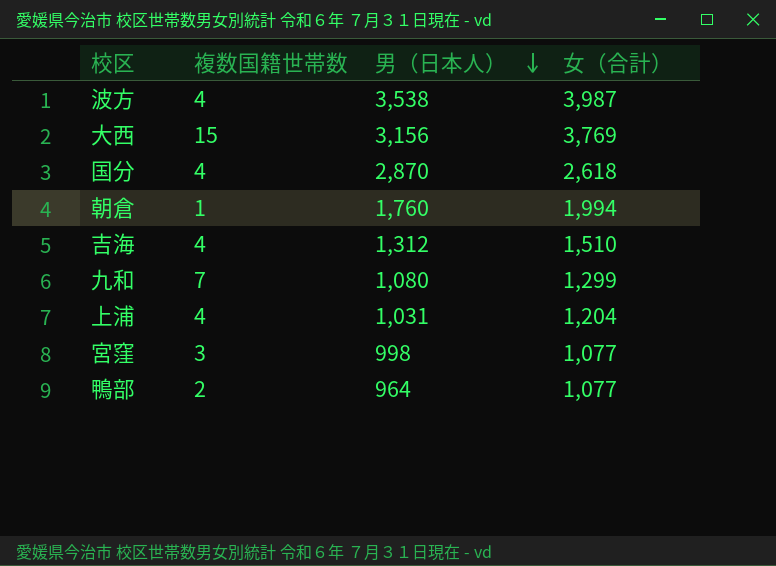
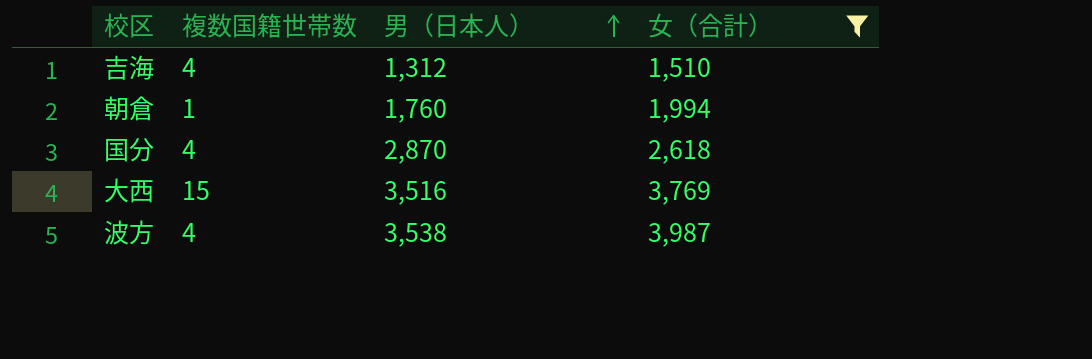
filter: none -> 女（合計） >= 1,510
row order: 男（日本人） descending -> 男（日本人） ascending
大西 | 男（日本人）: 3,156 -> 3,516

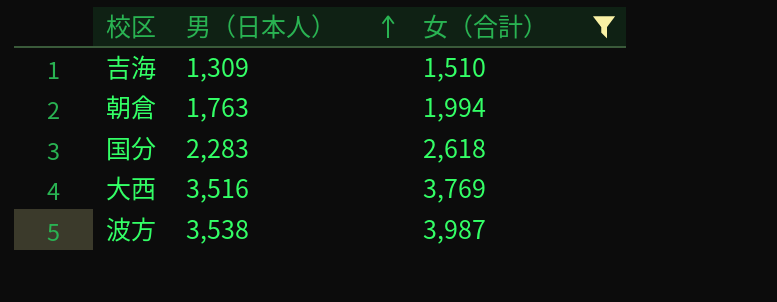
column 複数国籍世帯数 | position: 2 -> none
吉海 | 男（日本人）: 1,312 -> 1,309
朝倉 | 男（日本人）: 1,760 -> 1,763
国分 | 男（日本人）: 2,870 -> 2,283

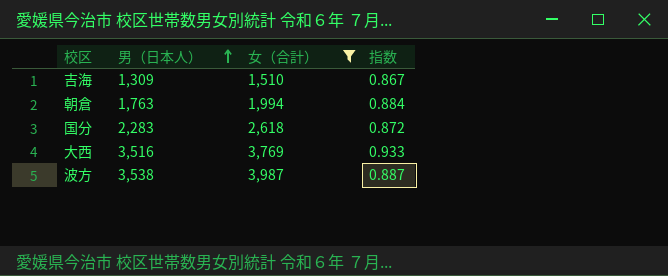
column 指数 | formula: none -> [男（日本人）] / [女（合計）]

